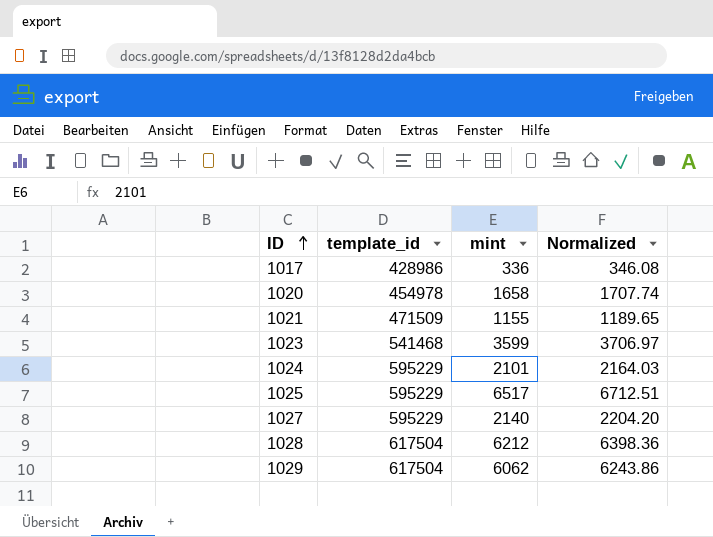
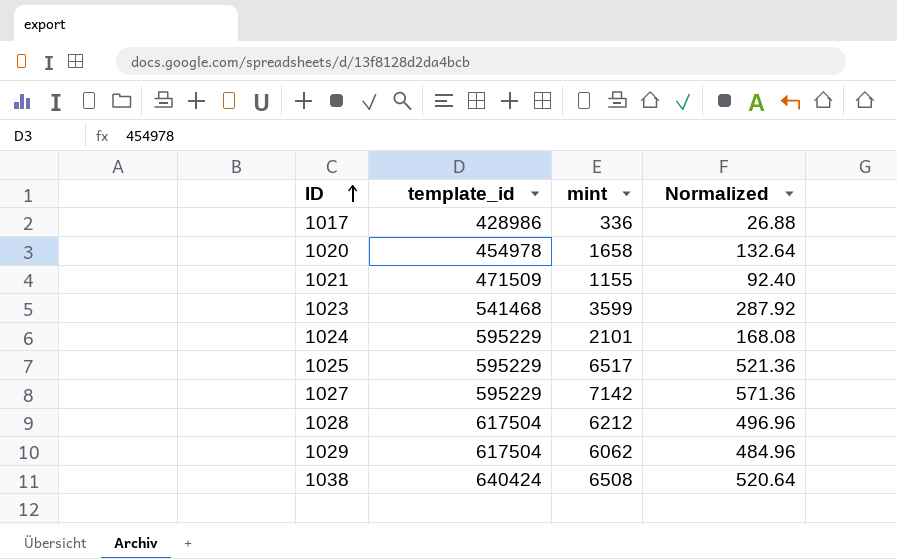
column Normalized | formula: [mint] * 1.03 -> [mint] * 0.08
1027 | mint: 2140 -> 7142
row 1038: none -> 640424 | 6508 | 520.64

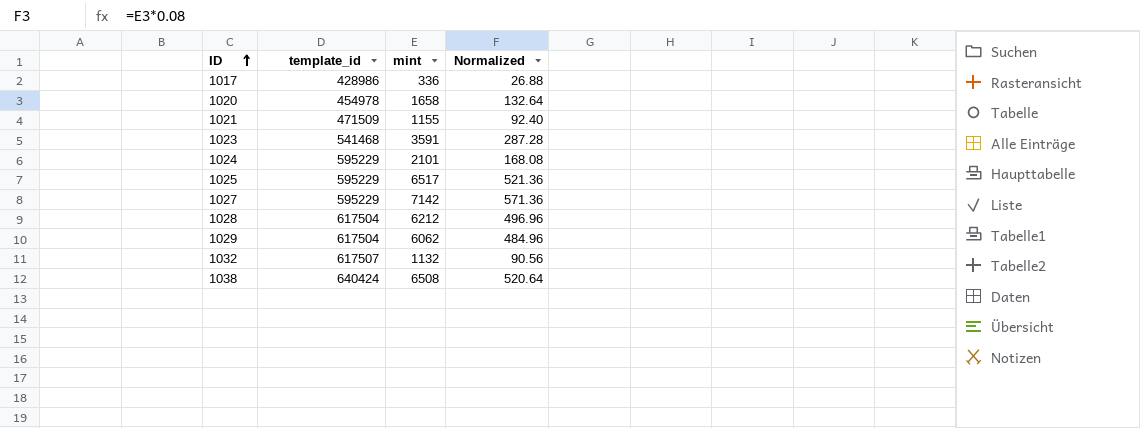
1023 | mint: 3599 -> 3591
1023 | Normalized: 287.92 -> 287.28
row 1032: none -> 617507 | 1132 | 90.56

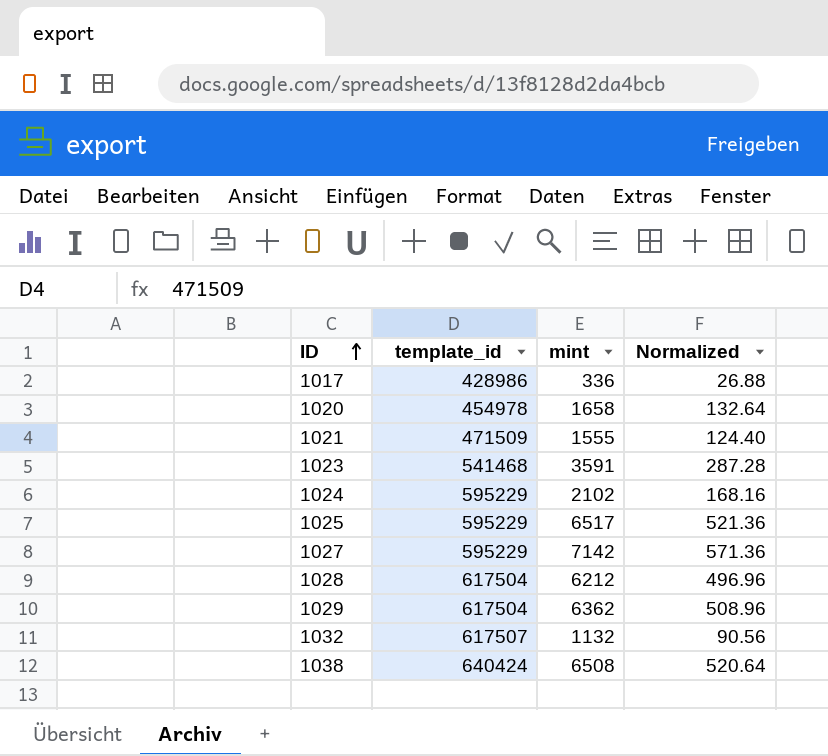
1021 | mint: 1155 -> 1555
1021 | Normalized: 92.40 -> 124.40
1024 | mint: 2101 -> 2102
1024 | Normalized: 168.08 -> 168.16
1029 | mint: 6062 -> 6362
1029 | Normalized: 484.96 -> 508.96

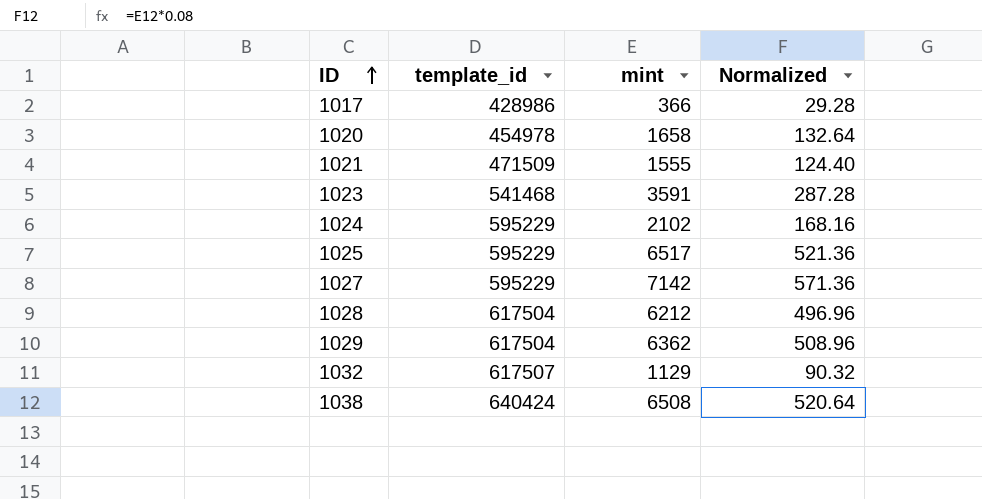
1017 | mint: 336 -> 366
1017 | Normalized: 26.88 -> 29.28
1032 | mint: 1132 -> 1129
1032 | Normalized: 90.56 -> 90.32

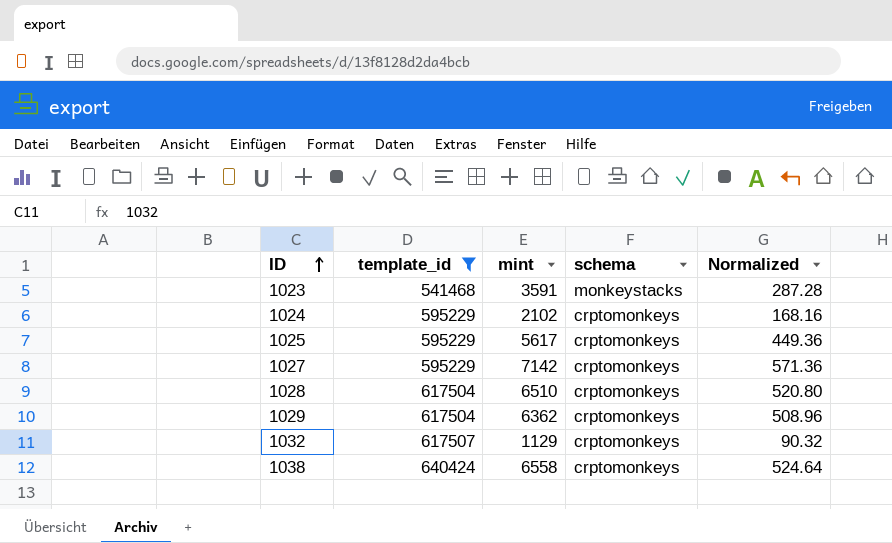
filter: none -> template_id >= 541468
column schema | position: none -> 4
1025 | mint: 6517 -> 5617
1025 | Normalized: 521.36 -> 449.36
1028 | mint: 6212 -> 6510
1028 | Normalized: 496.96 -> 520.80
1038 | mint: 6508 -> 6558
1038 | Normalized: 520.64 -> 524.64

